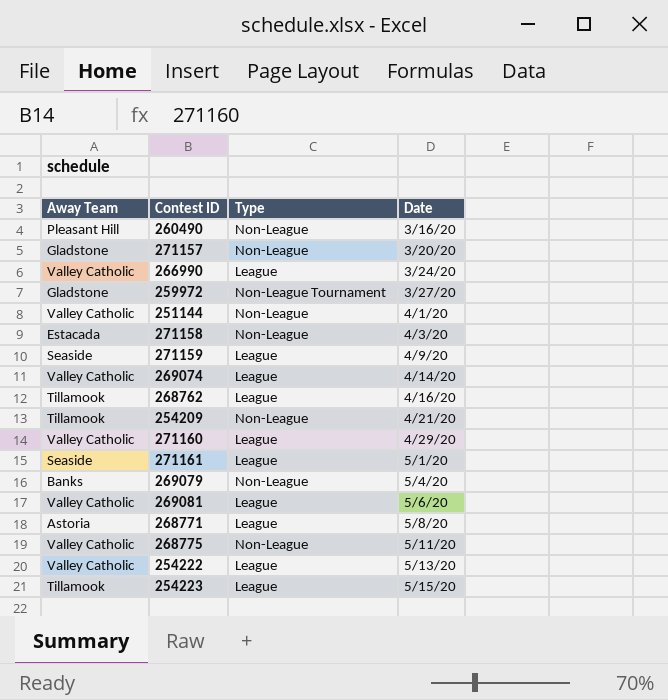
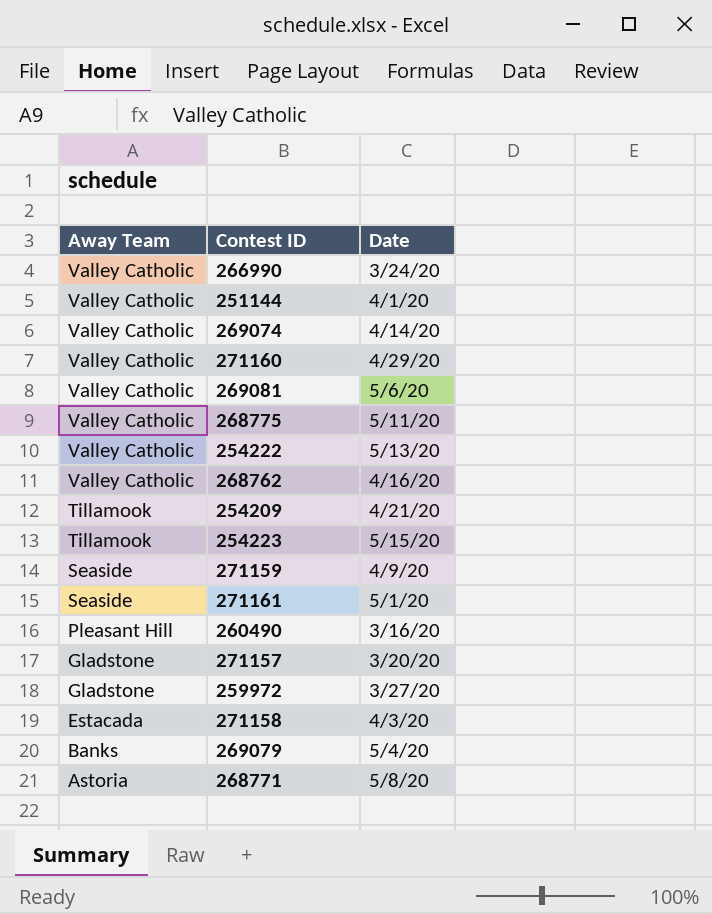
row order: Date ascending -> Away Team descending
column Type | position: 3 -> none
268762 | Away Team: Tillamook -> Valley Catholic

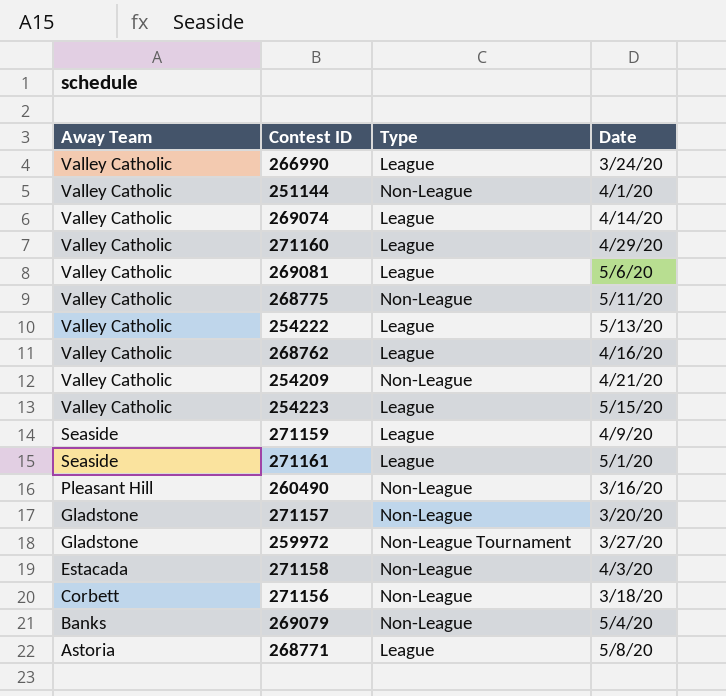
column Type | position: none -> 3
254209 | Away Team: Tillamook -> Valley Catholic
254223 | Away Team: Tillamook -> Valley Catholic
row 271156: none -> Corbett | Non-League | 3/18/20

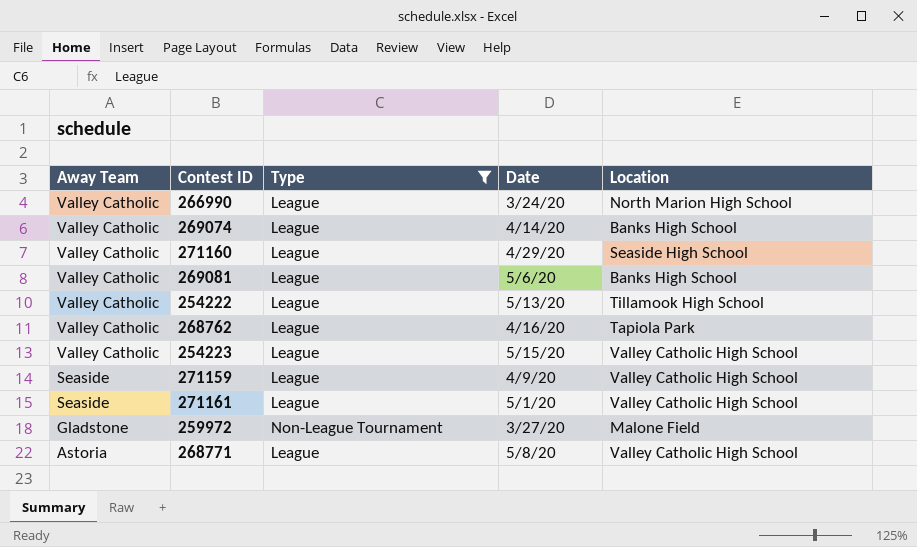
filter: none -> Type != Non-League
column Location | position: none -> 5

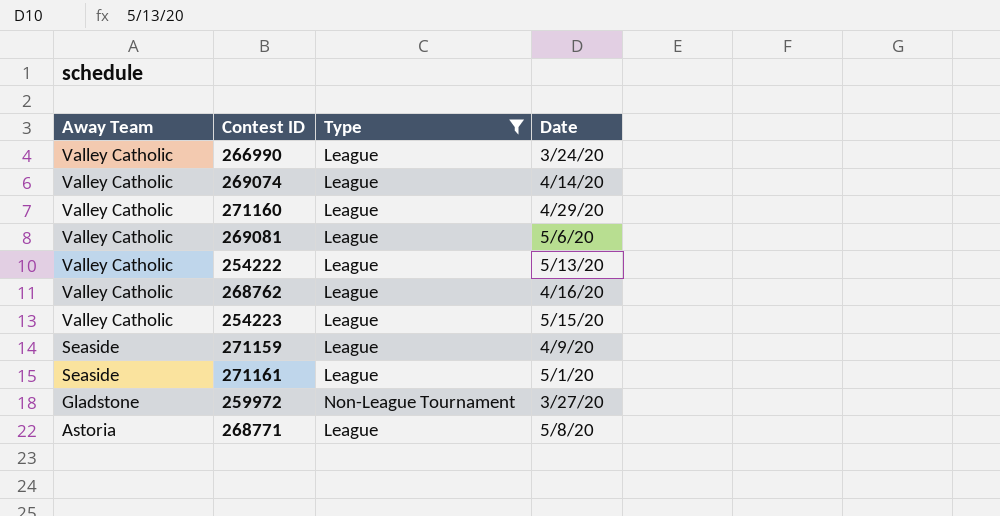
column Location | position: 5 -> none

